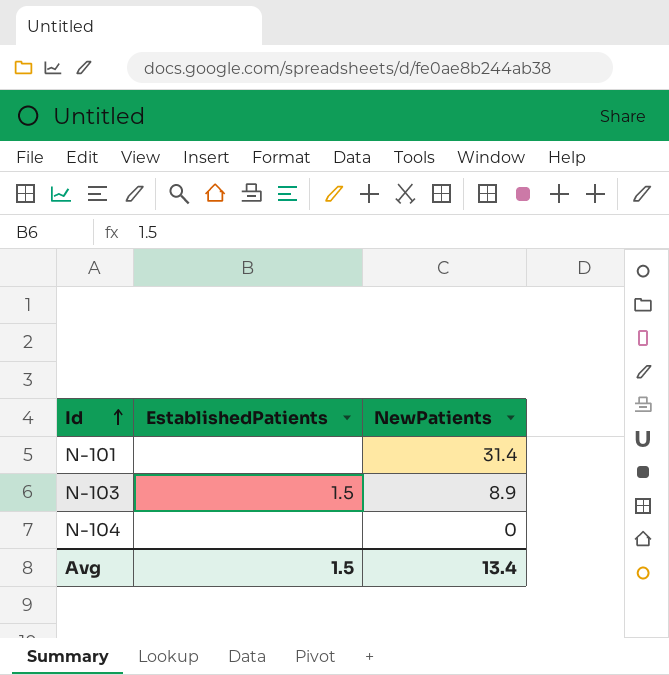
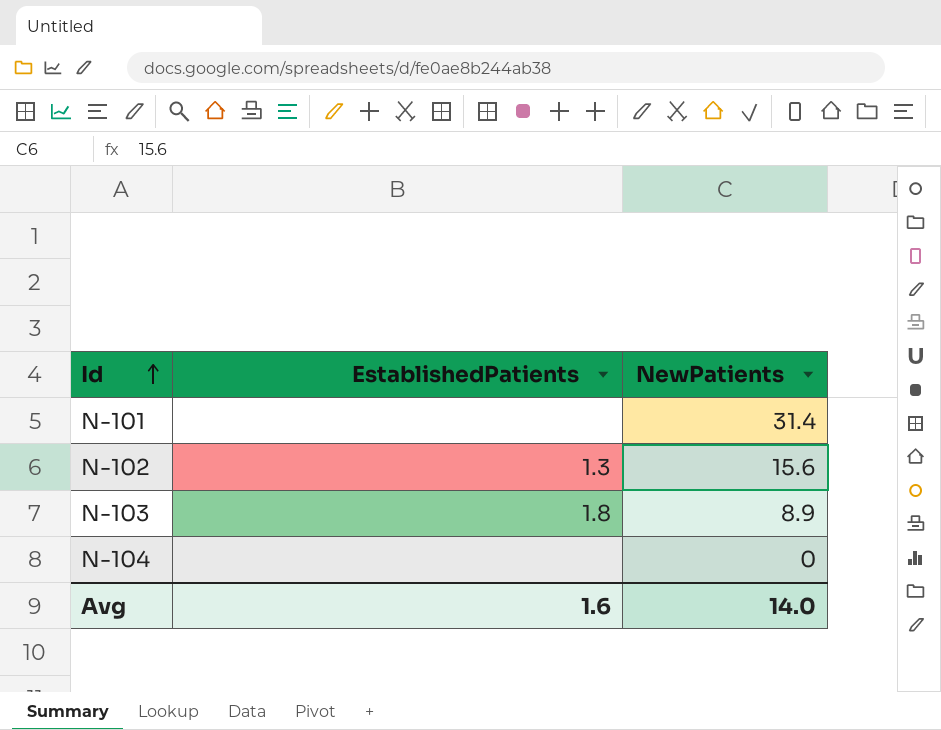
row N-102: none -> 1.3 | 15.6
N-103 | EstablishedPatients: 1.5 -> 1.8
Avg | EstablishedPatients: 1.5 -> 1.6
Avg | NewPatients: 13.4 -> 14.0

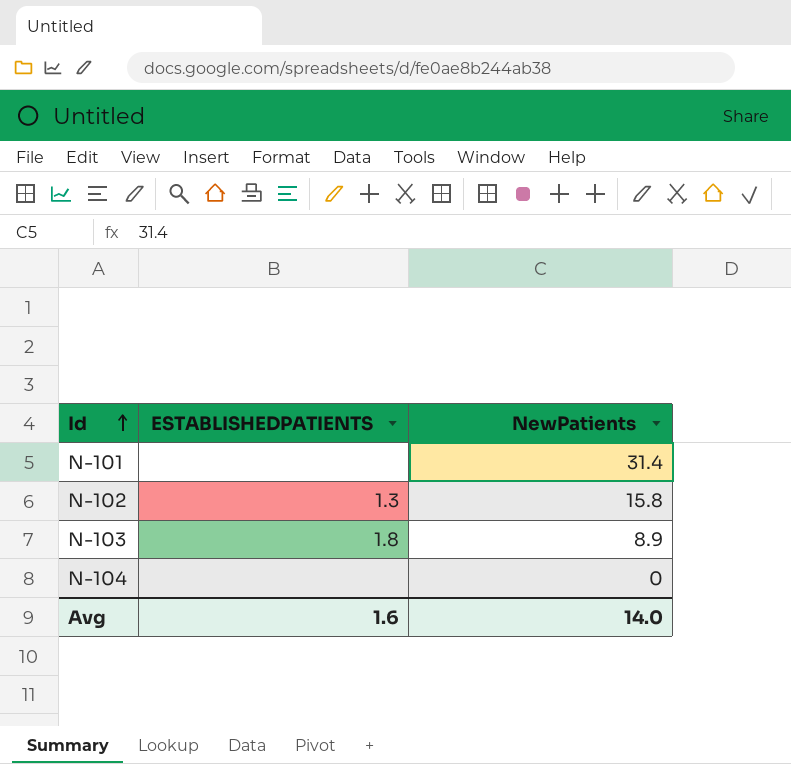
column name: EstablishedPatients -> ESTABLISHEDPATIENTS
N-102 | NewPatients: 15.6 -> 15.8

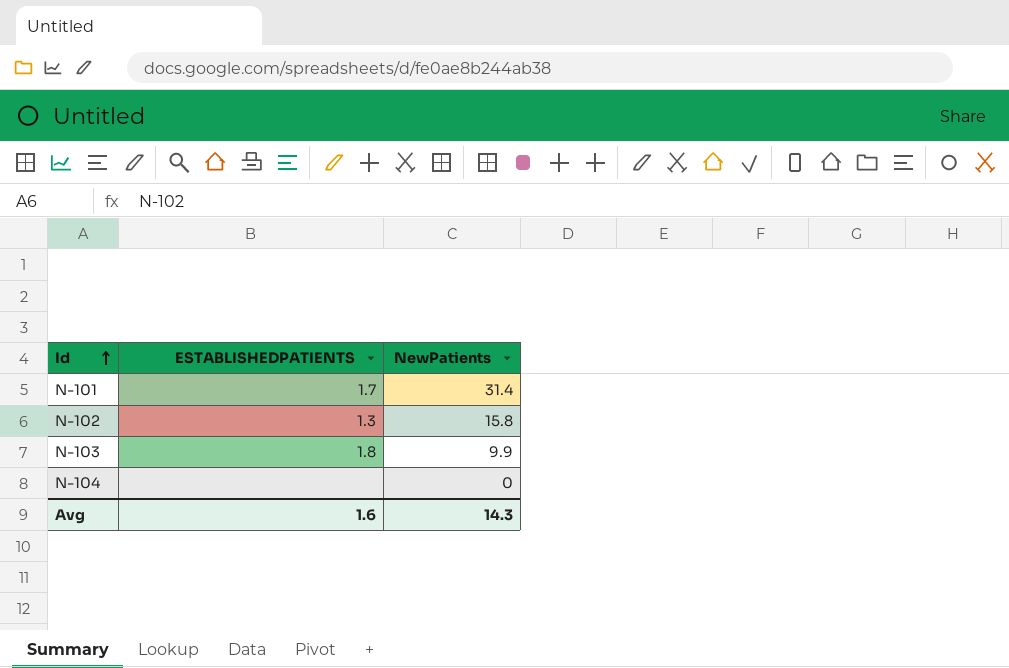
N-101 | ESTABLISHEDPATIENTS: none -> 1.7
N-103 | NewPatients: 8.9 -> 9.9
Avg | NewPatients: 14.0 -> 14.3

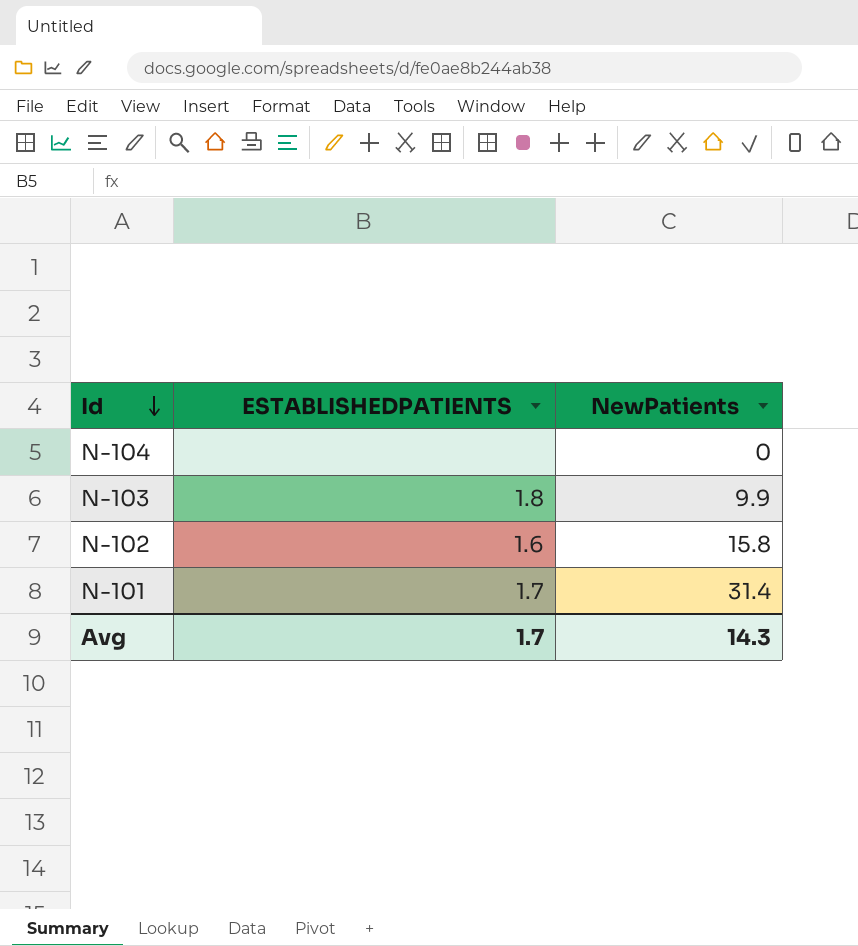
row order: Id ascending -> Id descending
N-102 | ESTABLISHEDPATIENTS: 1.3 -> 1.6
Avg | ESTABLISHEDPATIENTS: 1.6 -> 1.7

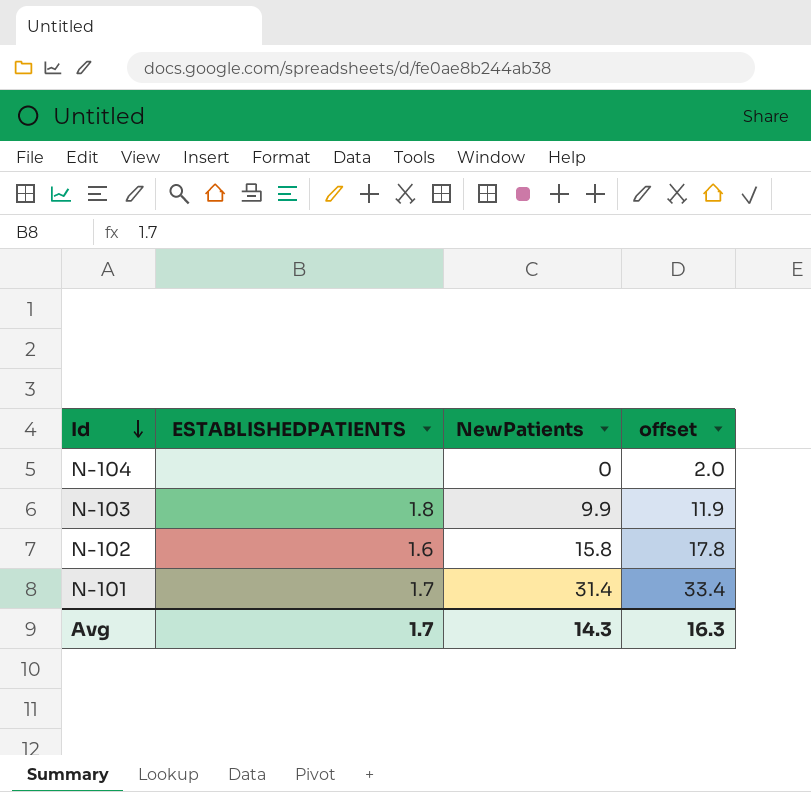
column offset | formula: none -> [NewPatients] + 2

